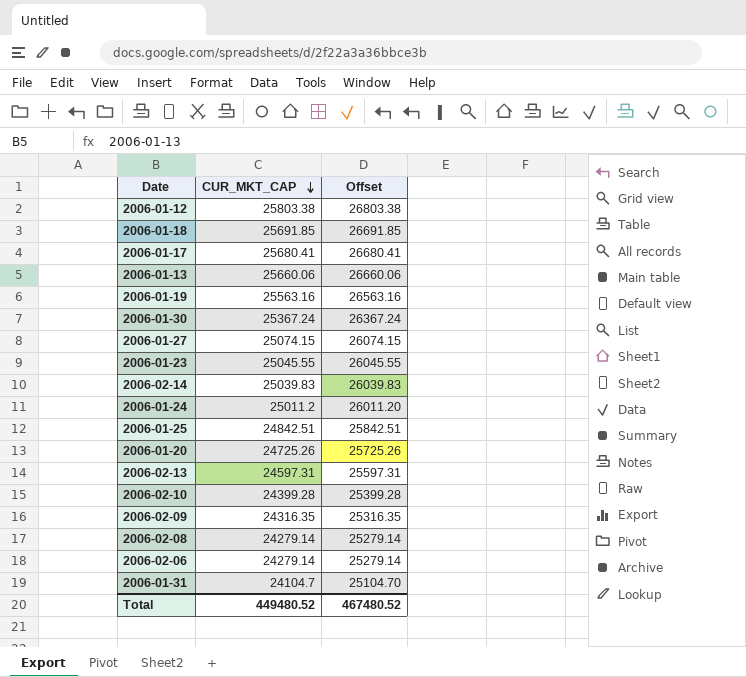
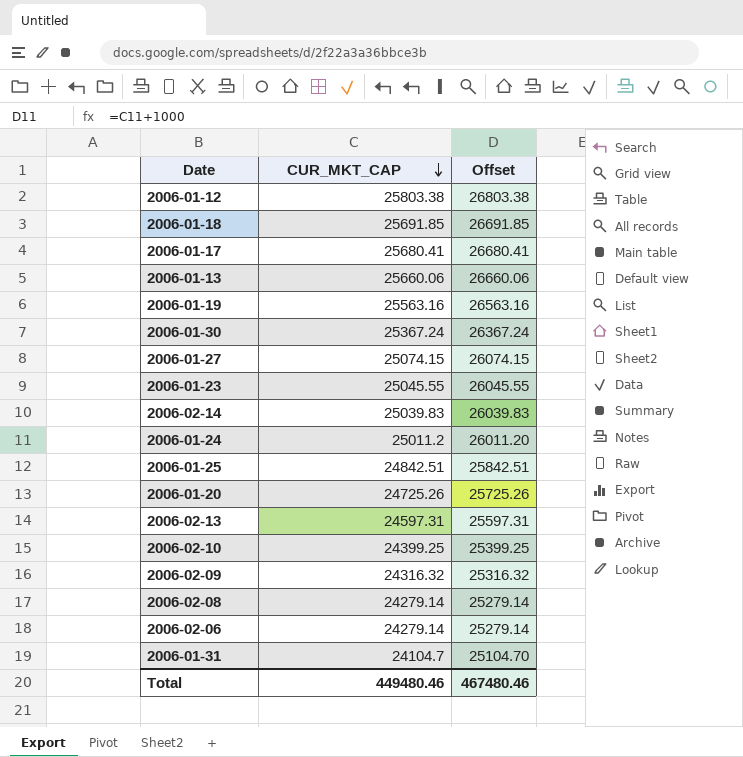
2006-02-10 | CUR_MKT_CAP: 24399.28 -> 24399.25
2006-02-10 | Offset: 25399.28 -> 25399.25
2006-02-09 | CUR_MKT_CAP: 24316.35 -> 24316.32
2006-02-09 | Offset: 25316.35 -> 25316.32
Total | CUR_MKT_CAP: 449480.52 -> 449480.46
Total | Offset: 467480.52 -> 467480.46

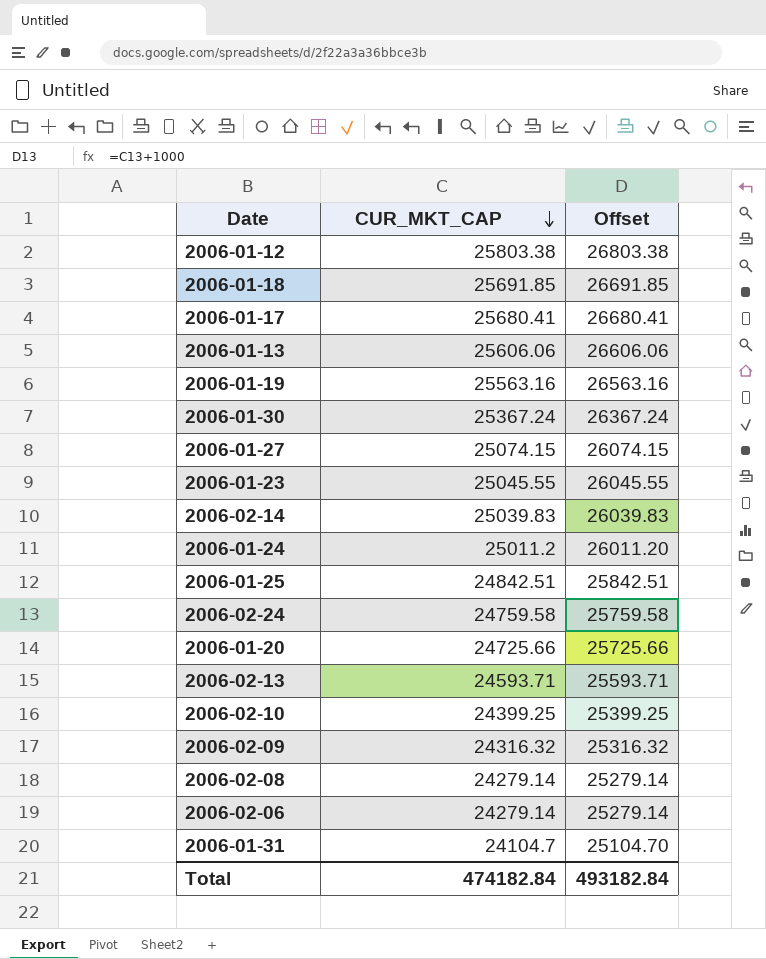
2006-01-13 | CUR_MKT_CAP: 25660.06 -> 25606.06
2006-01-13 | Offset: 26660.06 -> 26606.06
row 2006-02-24: none -> 24759.58 | 25759.58
2006-01-20 | CUR_MKT_CAP: 24725.26 -> 24725.66
2006-01-20 | Offset: 25725.26 -> 25725.66
2006-02-13 | CUR_MKT_CAP: 24597.31 -> 24593.71
2006-02-13 | Offset: 25597.31 -> 25593.71
Total | CUR_MKT_CAP: 449480.46 -> 474182.84
Total | Offset: 467480.46 -> 493182.84

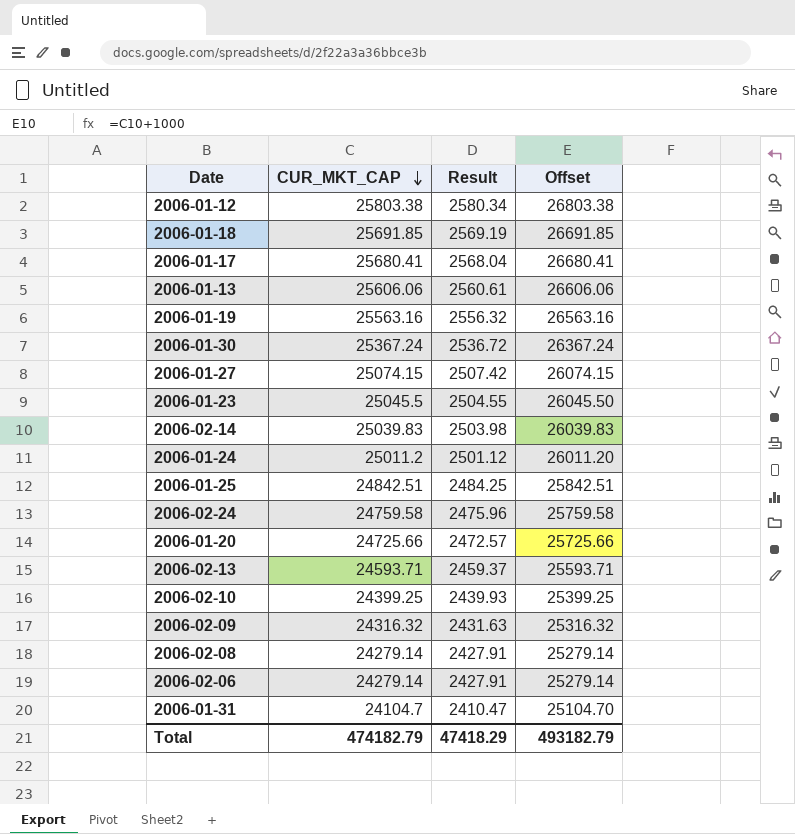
column Result | formula: none -> [CUR_MKT_CAP] * 0.1
2006-01-23 | CUR_MKT_CAP: 25045.55 -> 25045.5
2006-01-23 | Offset: 26045.55 -> 26045.50
Total | CUR_MKT_CAP: 474182.84 -> 474182.79
Total | Offset: 493182.84 -> 493182.79

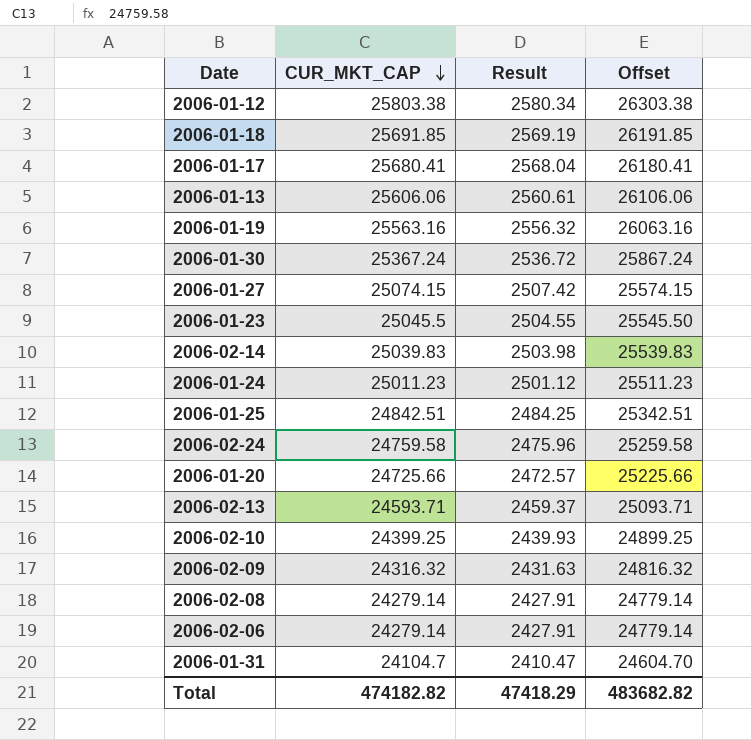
column Offset | formula: [CUR_MKT_CAP] + 1000 -> [CUR_MKT_CAP] + 500
2006-01-24 | CUR_MKT_CAP: 25011.2 -> 25011.23
Total | CUR_MKT_CAP: 474182.79 -> 474182.82
Total | Offset: 493182.79 -> 483682.82

